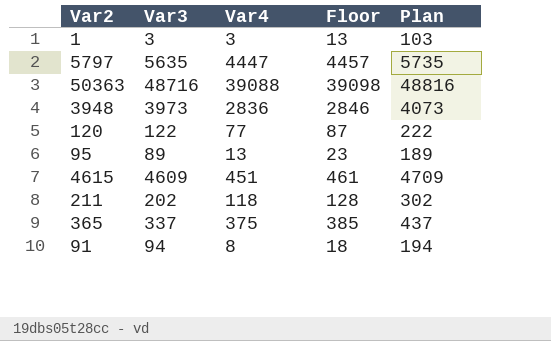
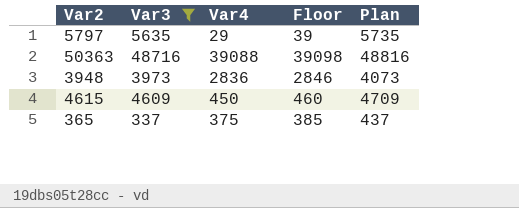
filter: none -> Var3 >= 337
5797 | Var4: 4447 -> 29
5797 | Floor: 4457 -> 39
4615 | Var4: 451 -> 450
4615 | Floor: 461 -> 460

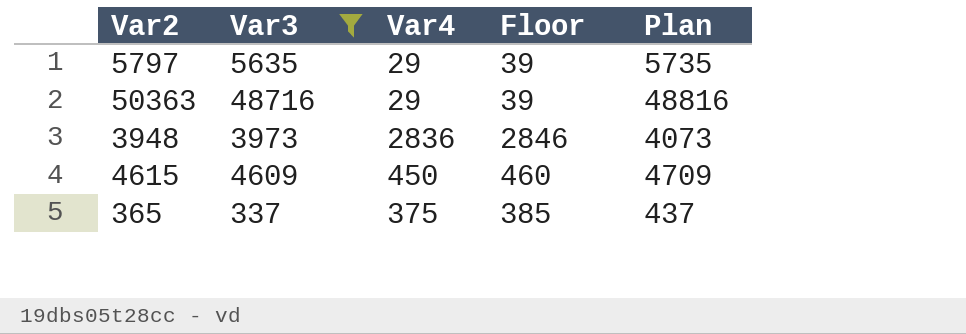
50363 | Var4: 39088 -> 29
50363 | Floor: 39098 -> 39

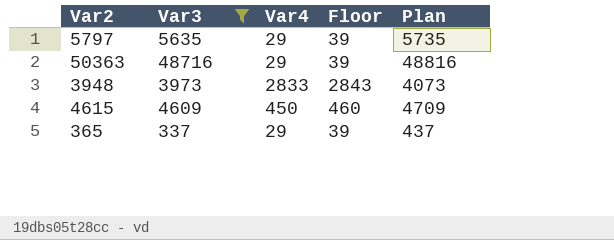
3948 | Var4: 2836 -> 2833
3948 | Floor: 2846 -> 2843
365 | Var4: 375 -> 29
365 | Floor: 385 -> 39

